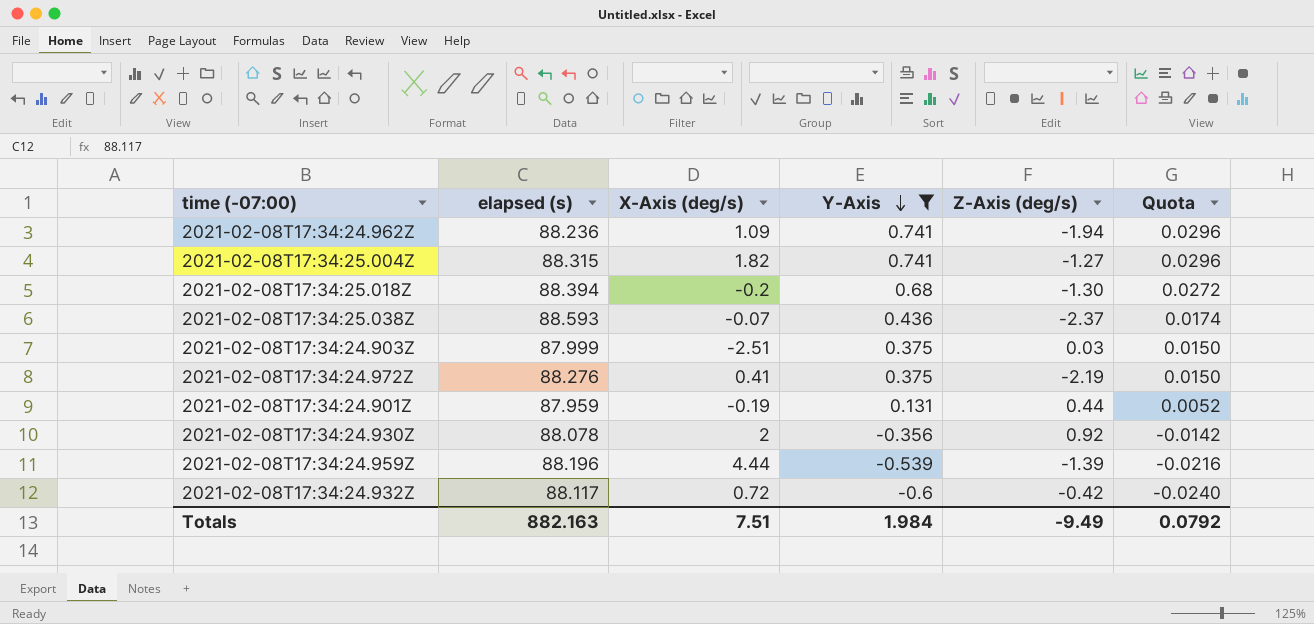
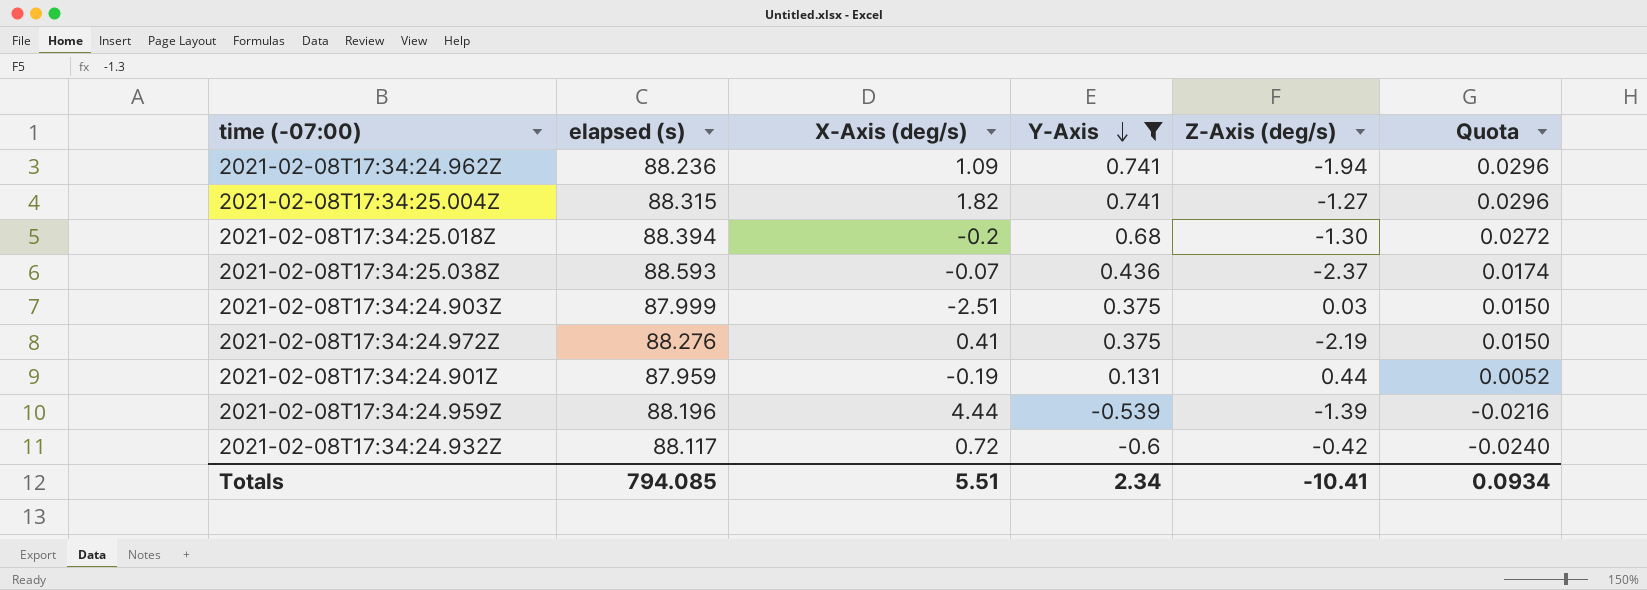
row 2021-02-08T17:34:24.930Z: 88.078 | 2 | -0.356 | 0.92 | -0.0142 -> none
Totals | elapsed (s): 882.163 -> 794.085
Totals | X-Axis (deg/s): 7.51 -> 5.51
Totals | Y-Axis: 1.984 -> 2.34
Totals | Z-Axis (deg/s): -9.49 -> -10.41
Totals | Quota: 0.0792 -> 0.0934

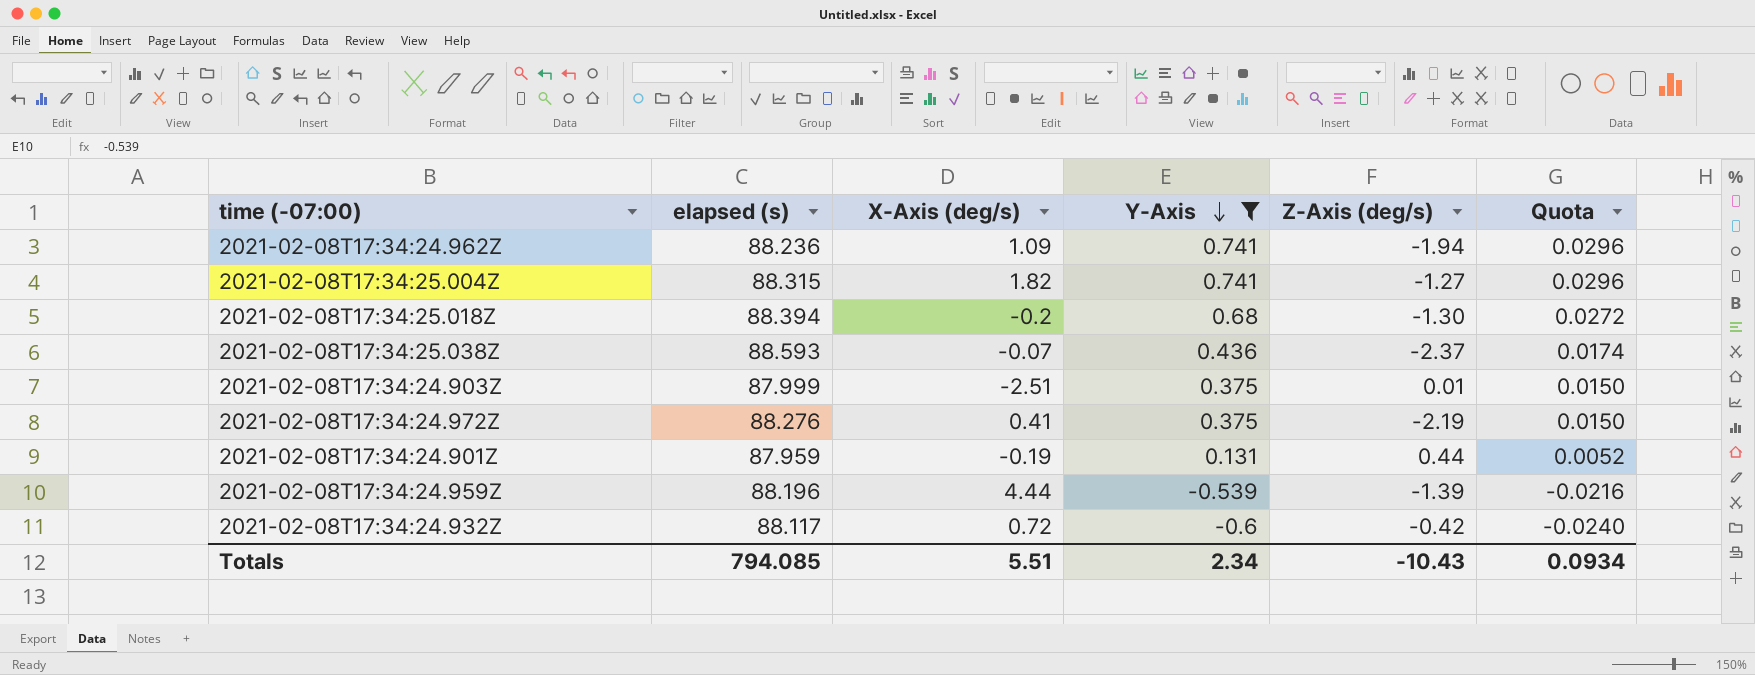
2021-02-08T17:34:24.903Z | Z-Axis (deg/s): 0.03 -> 0.01
Totals | Z-Axis (deg/s): -10.41 -> -10.43

